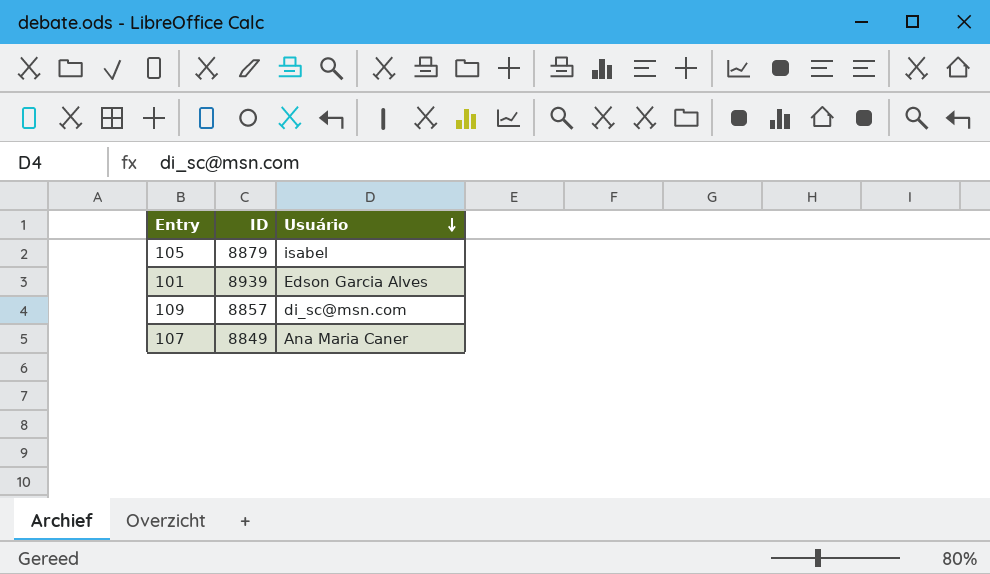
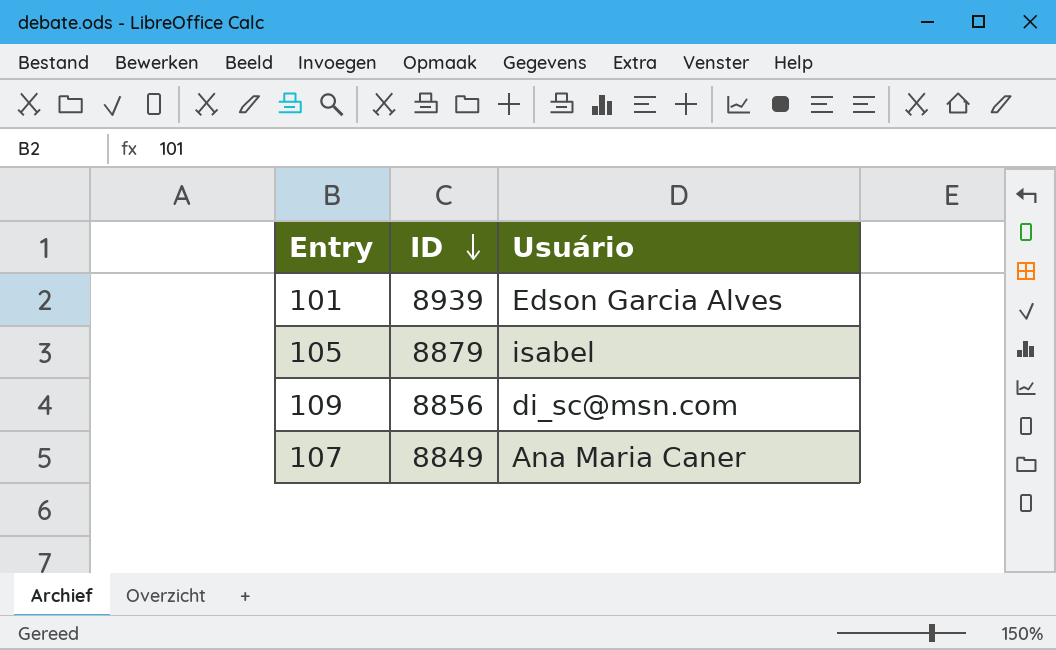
row order: Usuário descending -> ID descending
109 | ID: 8857 -> 8856

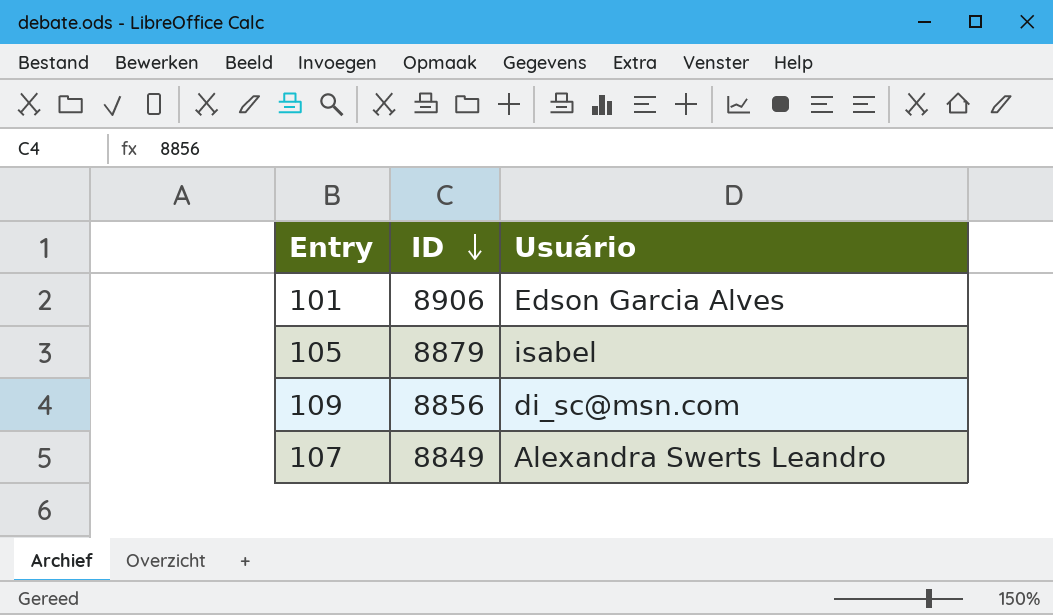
101 | ID: 8939 -> 8906
107 | Usuário: Ana Maria Caner -> Alexandra Swerts Leandro

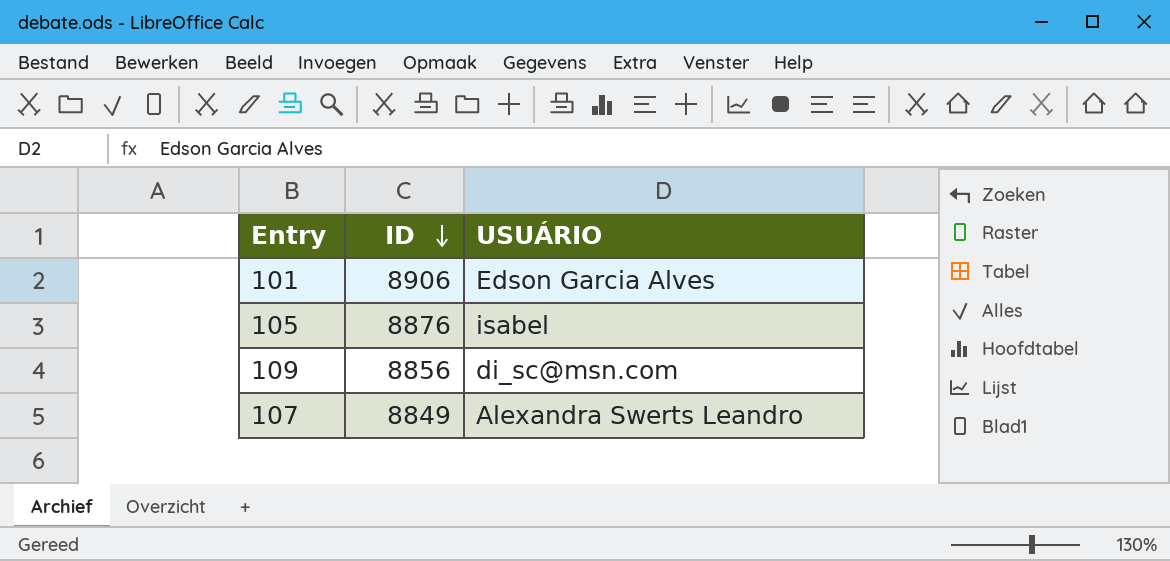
column name: Usuário -> USUÁRIO
105 | ID: 8879 -> 8876

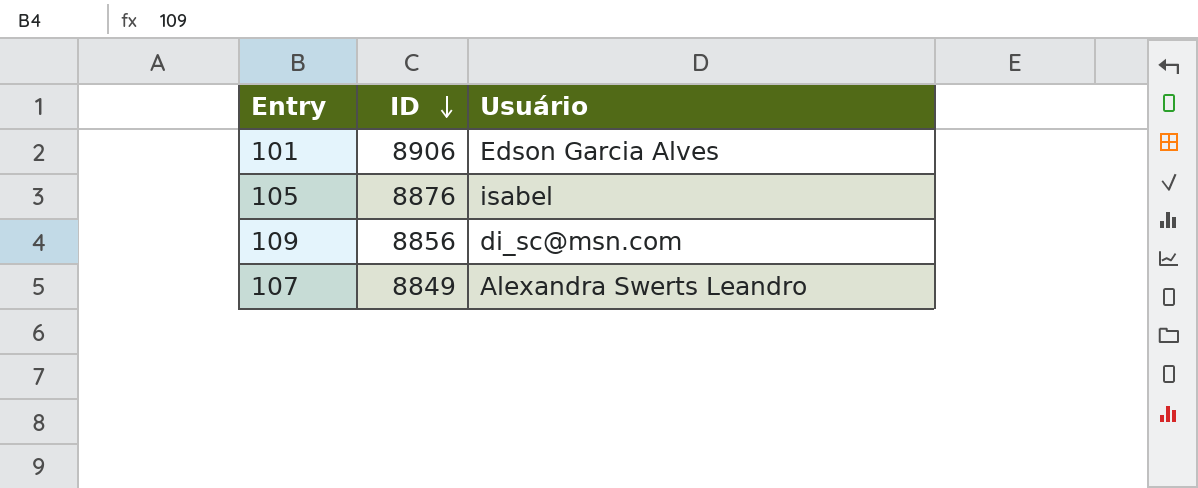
column name: USUÁRIO -> Usuário

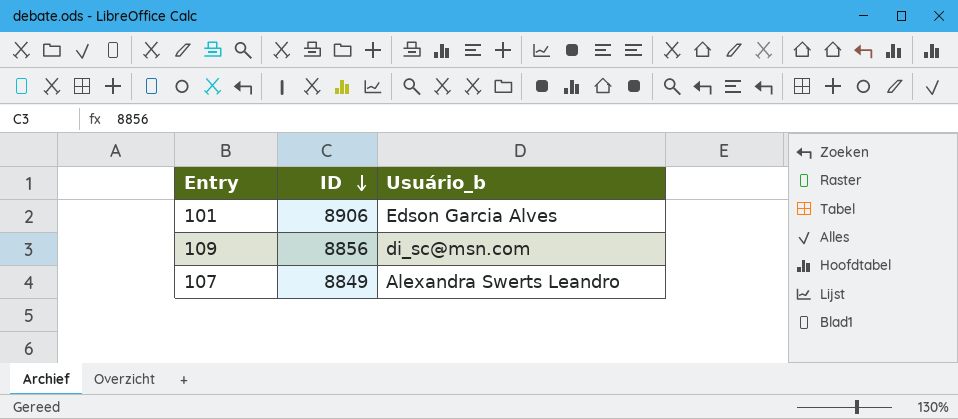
column name: Usuário -> Usuário_b
row 105: 8876 | isabel -> none

